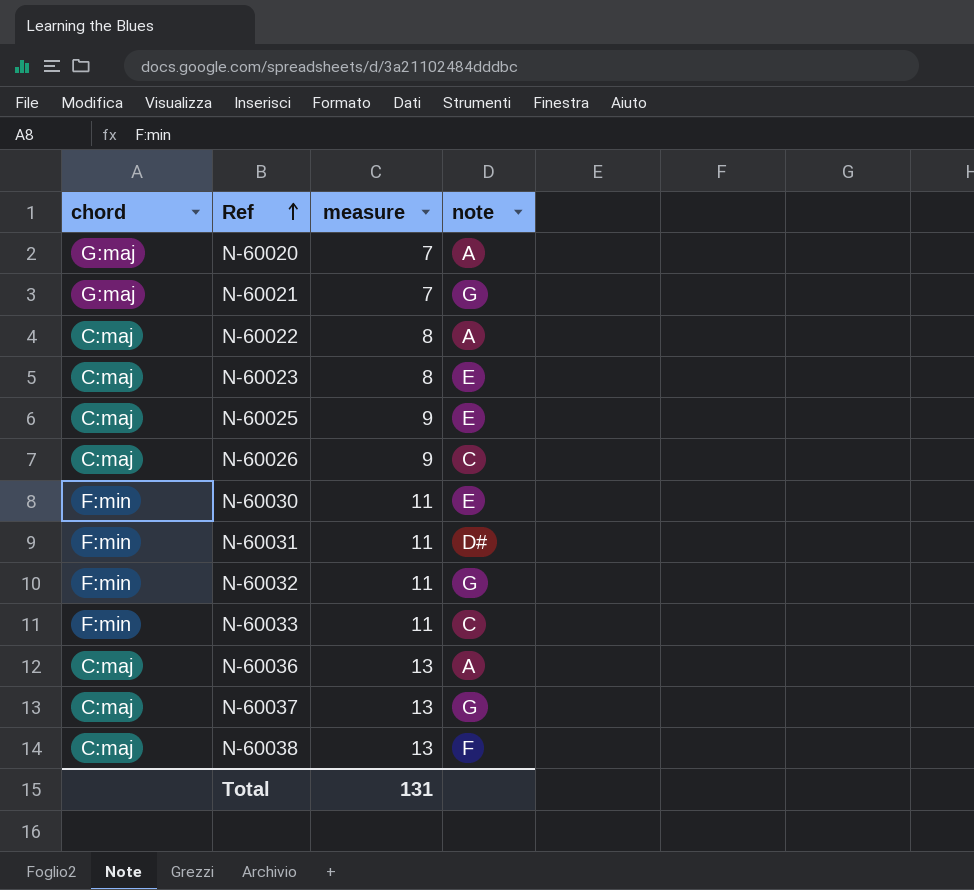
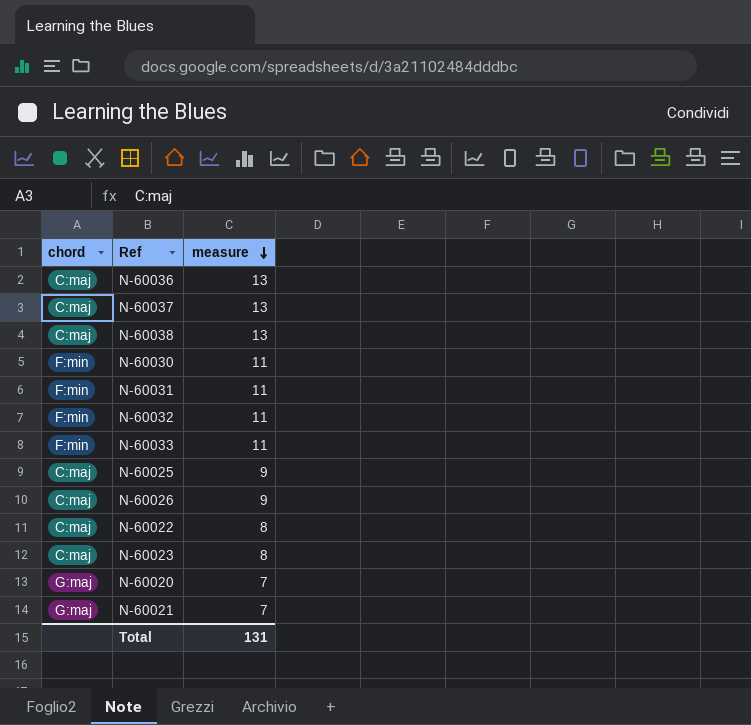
row order: Ref ascending -> measure descending
column note | position: 4 -> none

